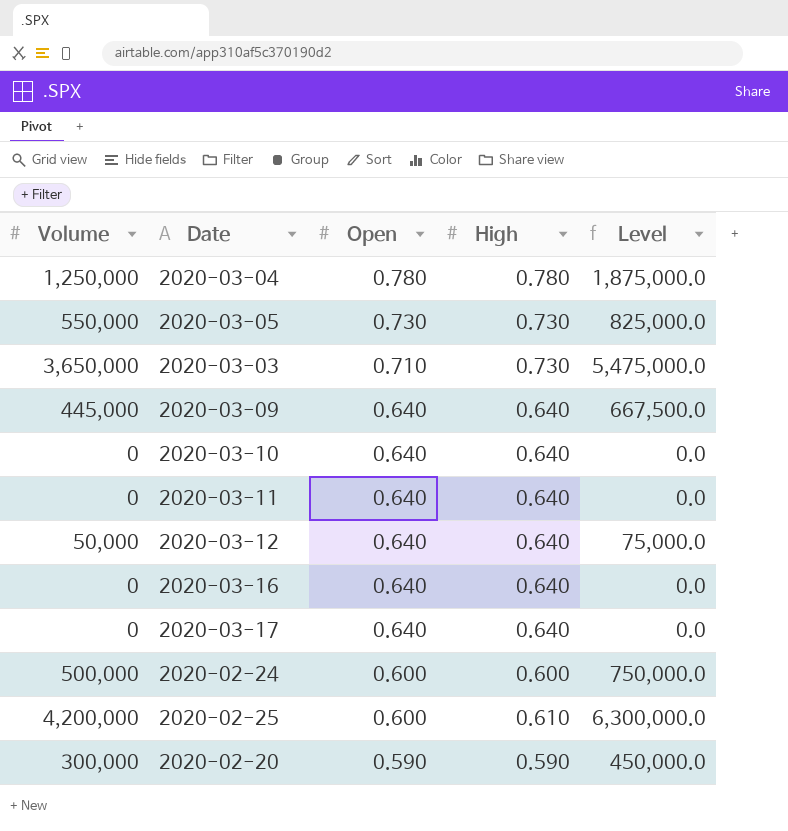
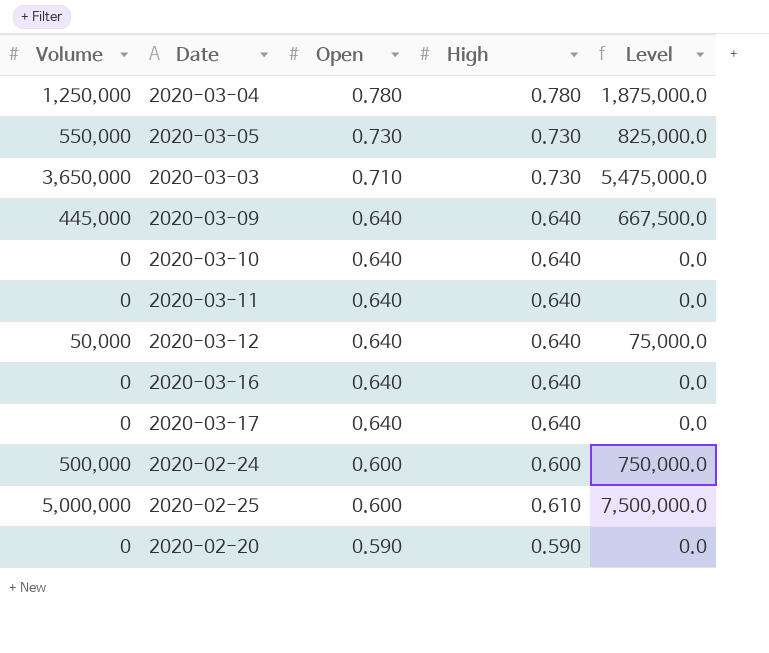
2020-02-25 | Volume: 4,200,000 -> 5,000,000
2020-02-25 | Level: 6,300,000.0 -> 7,500,000.0
2020-02-20 | Volume: 300,000 -> 0
2020-02-20 | Level: 450,000.0 -> 0.0

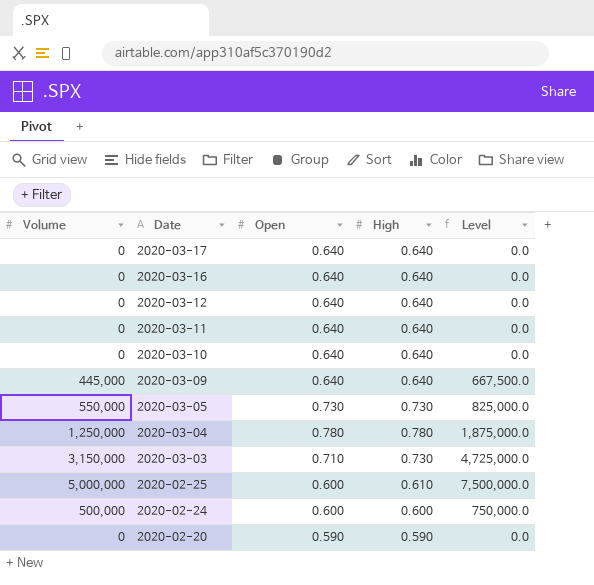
row order: Open descending -> Date descending
2020-03-12 | Volume: 50,000 -> 0
2020-03-12 | Level: 75,000.0 -> 0.0
2020-03-03 | Volume: 3,650,000 -> 3,150,000
2020-03-03 | Level: 5,475,000.0 -> 4,725,000.0

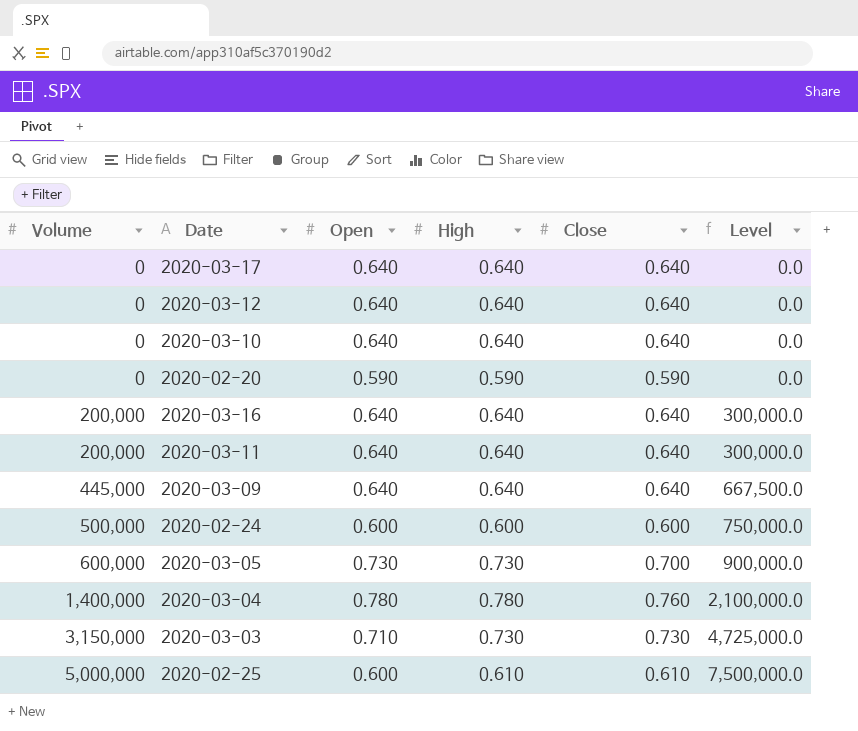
row order: Date descending -> Volume ascending
column Close | position: none -> 5
2020-03-16 | Volume: 0 -> 200,000
2020-03-16 | Level: 0.0 -> 300,000.0
2020-03-11 | Volume: 0 -> 200,000
2020-03-11 | Level: 0.0 -> 300,000.0
2020-03-05 | Volume: 550,000 -> 600,000
2020-03-05 | Level: 825,000.0 -> 900,000.0
2020-03-04 | Volume: 1,250,000 -> 1,400,000
2020-03-04 | Level: 1,875,000.0 -> 2,100,000.0

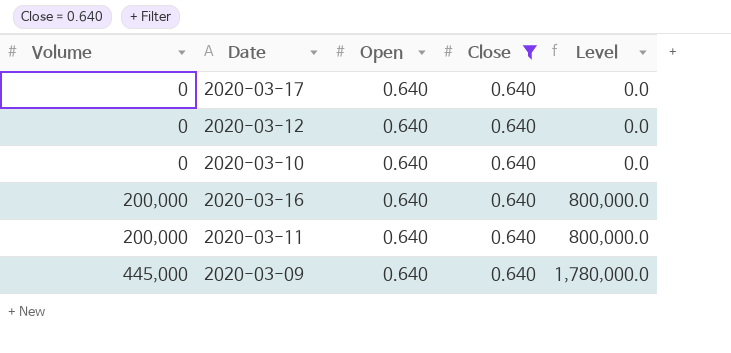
filter: none -> Close = 0.640
column High | position: 4 -> none
column Level | formula: [Volume] * 1.5 -> [Volume] * 4

